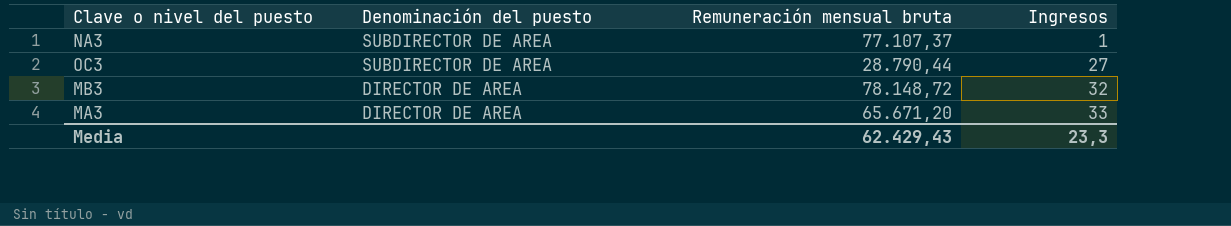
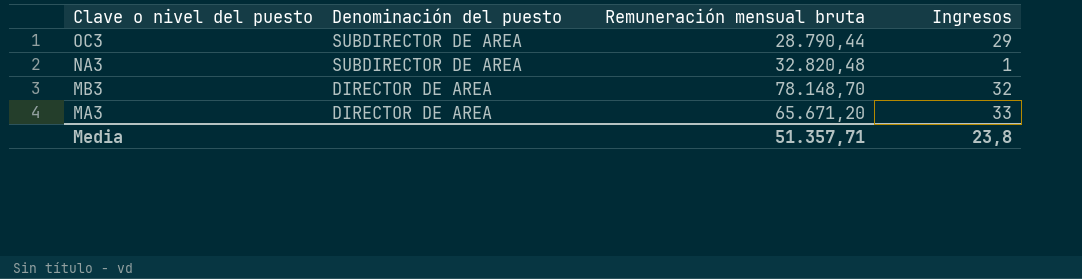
row order: Denominación del puesto descending -> Clave o nivel del puesto descending
OC3 | Ingresos: 27 -> 29
NA3 | Remuneración mensual bruta: 77.107,37 -> 32.820,48
MB3 | Remuneración mensual bruta: 78.148,72 -> 78.148,70
Media | Remuneración mensual bruta: 62.429,43 -> 51.357,71
Media | Ingresos: 23,3 -> 23,8

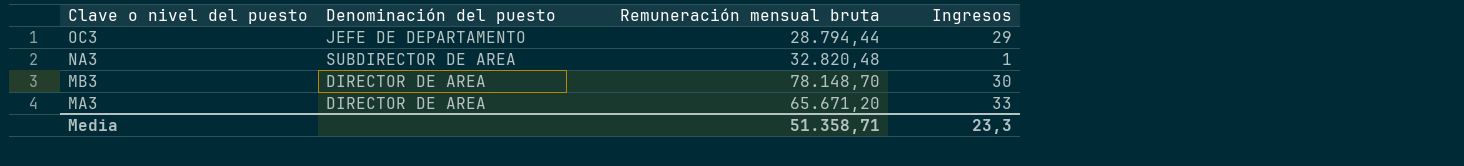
OC3 | Denominación del puesto: SUBDIRECTOR DE AREA -> JEFE DE DEPARTAMENTO
OC3 | Remuneración mensual bruta: 28.790,44 -> 28.794,44
MB3 | Ingresos: 32 -> 30
Media | Remuneración mensual bruta: 51.357,71 -> 51.358,71
Media | Ingresos: 23,8 -> 23,3

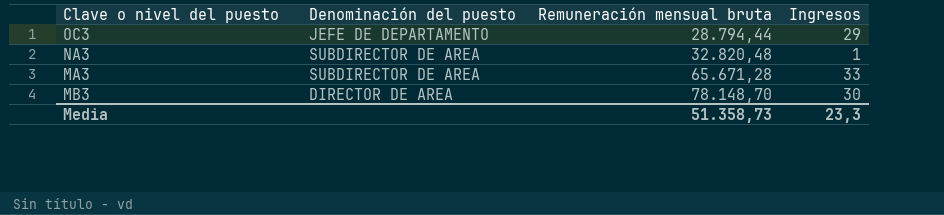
row order: Clave o nivel del puesto descending -> Remuneración mensual bruta ascending
MA3 | Denominación del puesto: DIRECTOR DE AREA -> SUBDIRECTOR DE AREA
MA3 | Remuneración mensual bruta: 65.671,20 -> 65.671,28
Media | Remuneración mensual bruta: 51.358,71 -> 51.358,73

